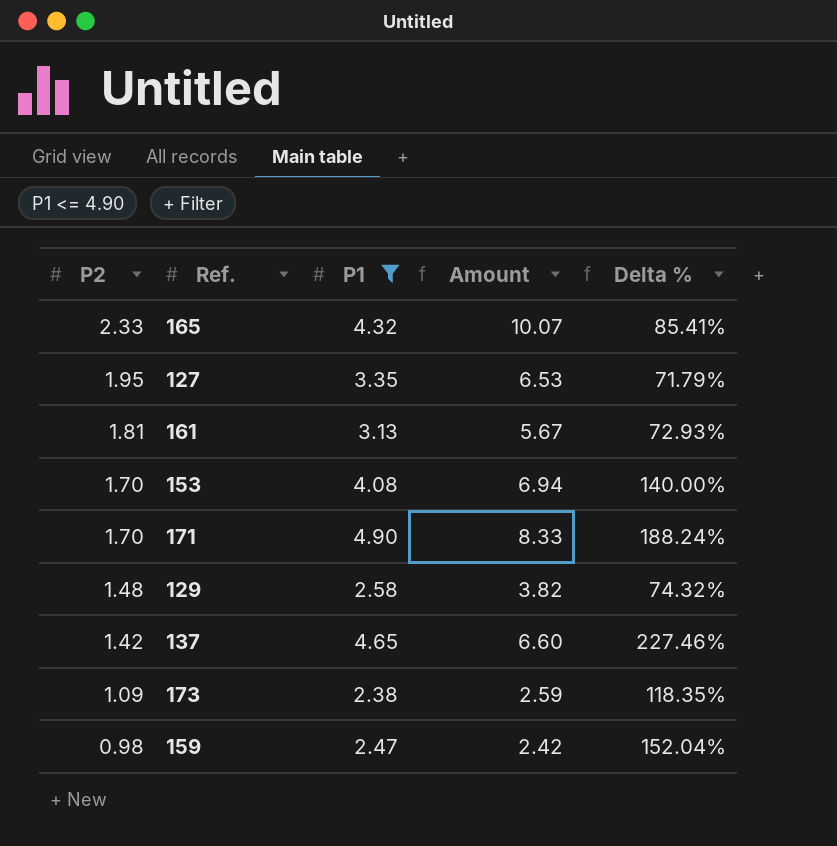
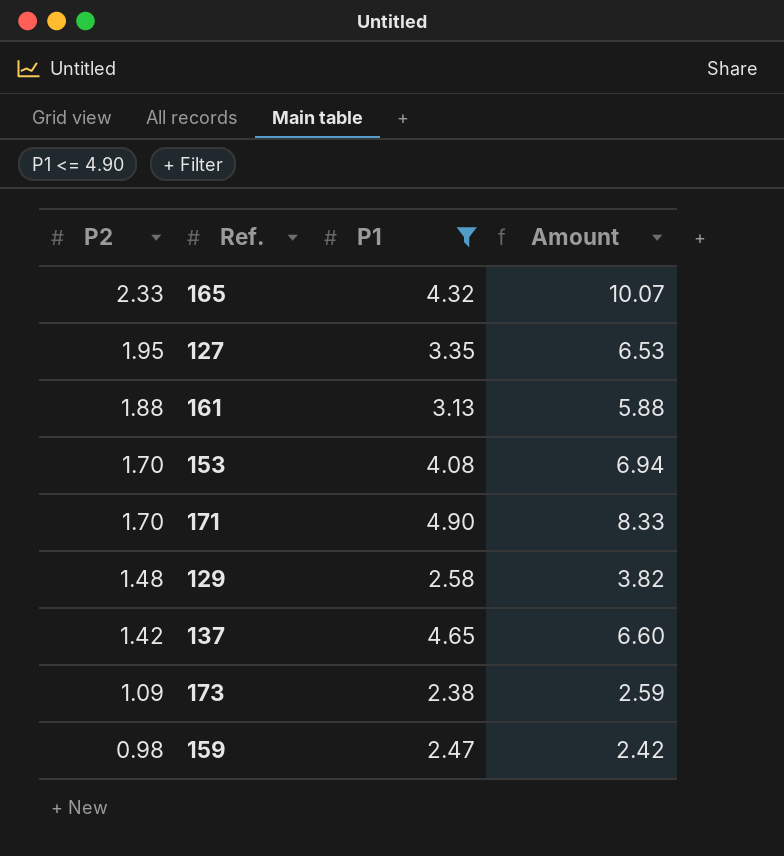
column Delta % | formula: ([P1] - [P2]) / [P2] -> none
161 | P2: 1.81 -> 1.88
161 | Amount: 5.67 -> 5.88

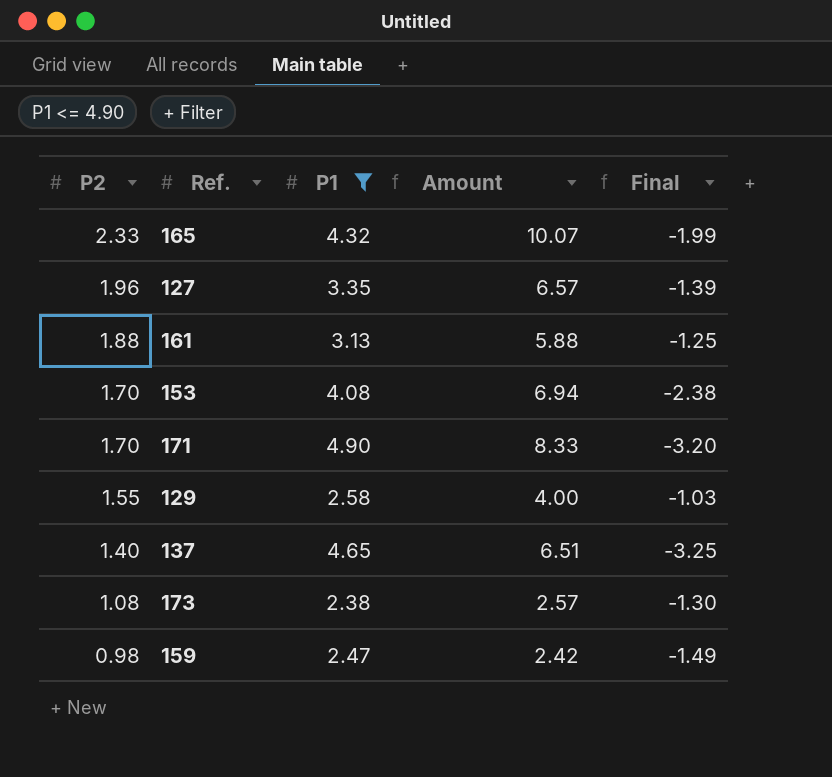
column Final | formula: none -> [P2] - [P1]
127 | P2: 1.95 -> 1.96
127 | Amount: 6.53 -> 6.57
129 | P2: 1.48 -> 1.55
129 | Amount: 3.82 -> 4.00
137 | P2: 1.42 -> 1.40
137 | Amount: 6.60 -> 6.51
173 | P2: 1.09 -> 1.08
173 | Amount: 2.59 -> 2.57

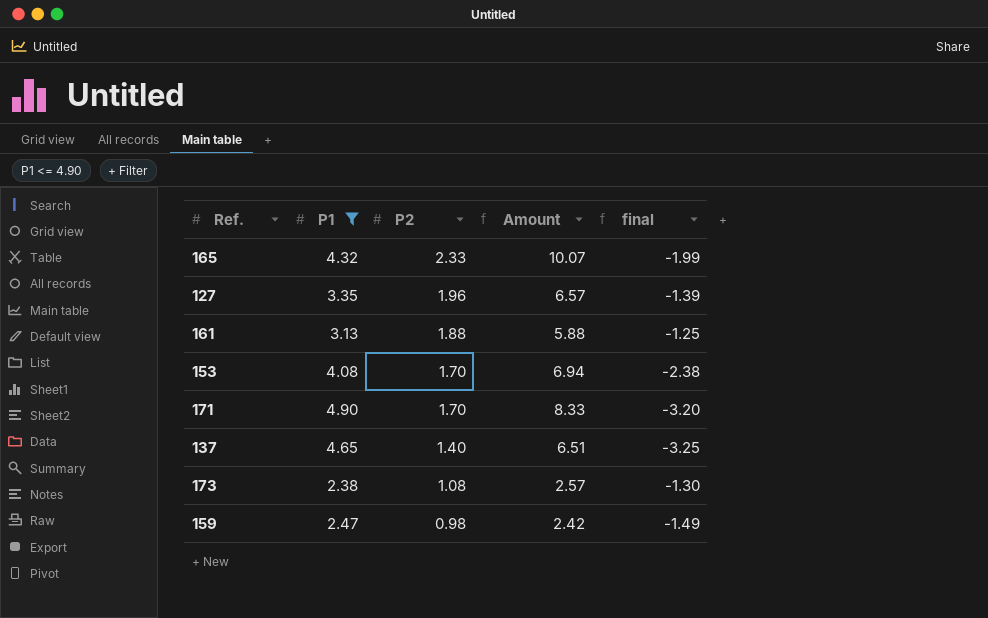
column P2 | position: 1 -> 3
column name: Final -> final
row 129: 1.55 | 2.58 | 4.00 | -1.03 -> none

